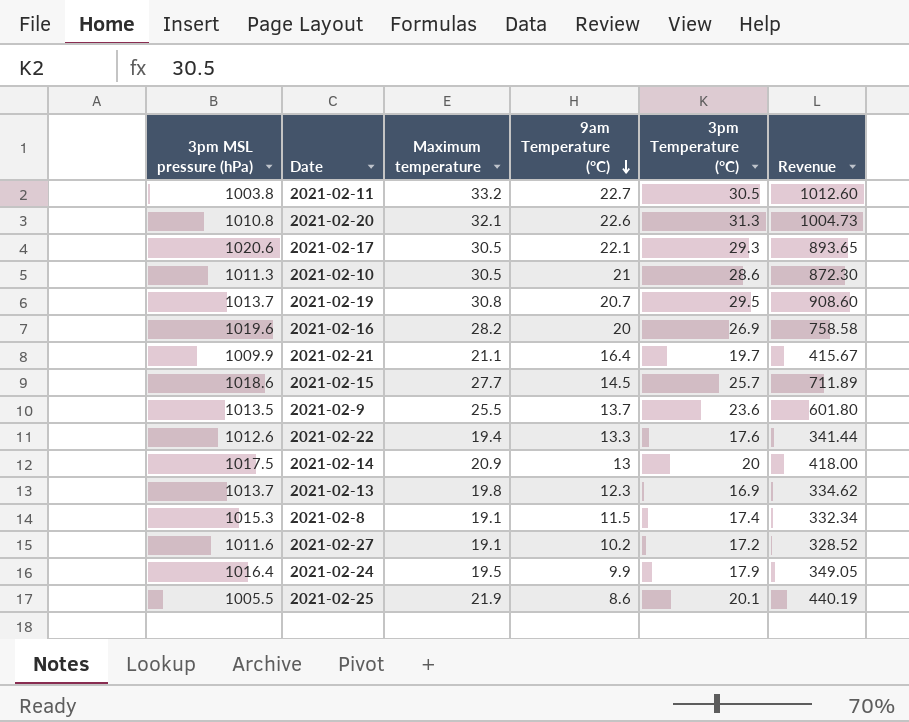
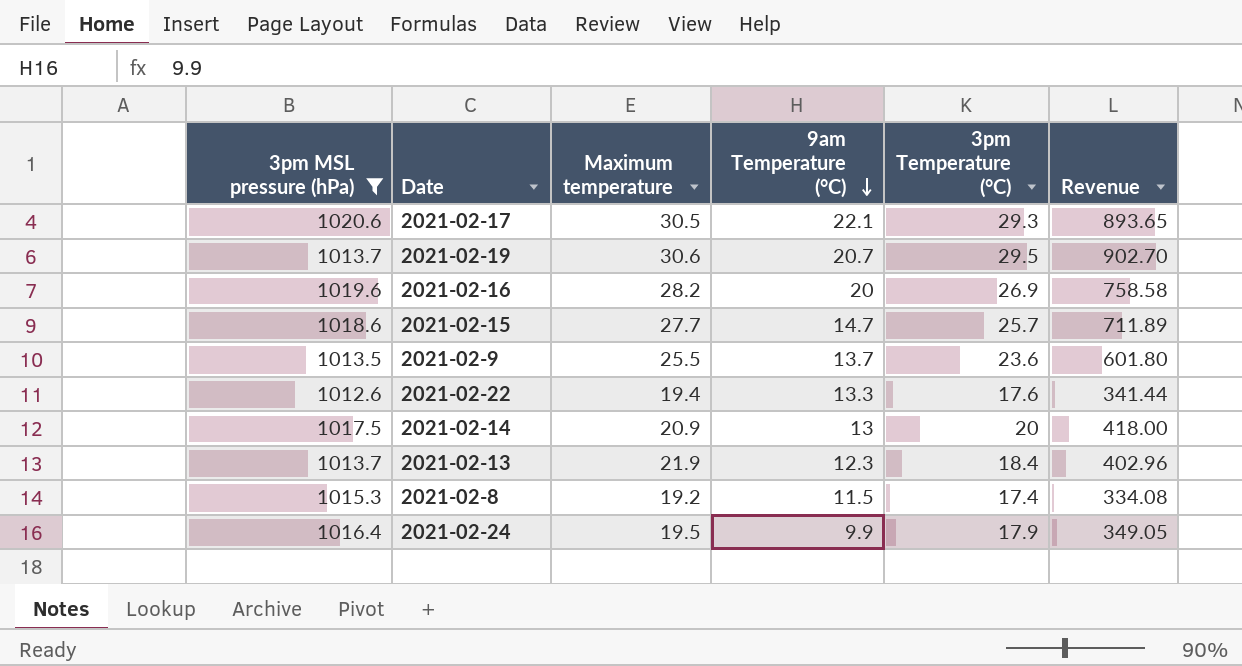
filter: none -> 3pm MSL pressure (hPa) >= 1012.6
2021-02-19 | Maximum temperature: 30.8 -> 30.6
2021-02-19 | Revenue: 908.60 -> 902.70
2021-02-15 | 9am Temperature (°C): 14.5 -> 14.7
2021-02-13 | Maximum temperature: 19.8 -> 21.9
2021-02-13 | 3pm Temperature (°C): 16.9 -> 18.4
2021-02-13 | Revenue: 334.62 -> 402.96
2021-02-8 | Maximum temperature: 19.1 -> 19.2
2021-02-8 | Revenue: 332.34 -> 334.08

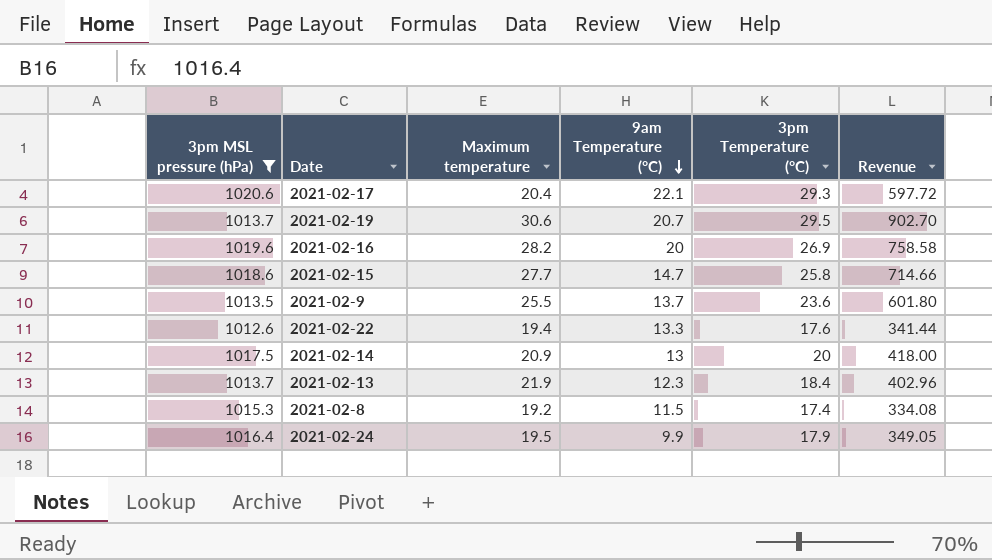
2021-02-17 | Maximum temperature: 30.5 -> 20.4
2021-02-17 | Revenue: 893.65 -> 597.72
2021-02-15 | 3pm Temperature (°C): 25.7 -> 25.8
2021-02-15 | Revenue: 711.89 -> 714.66

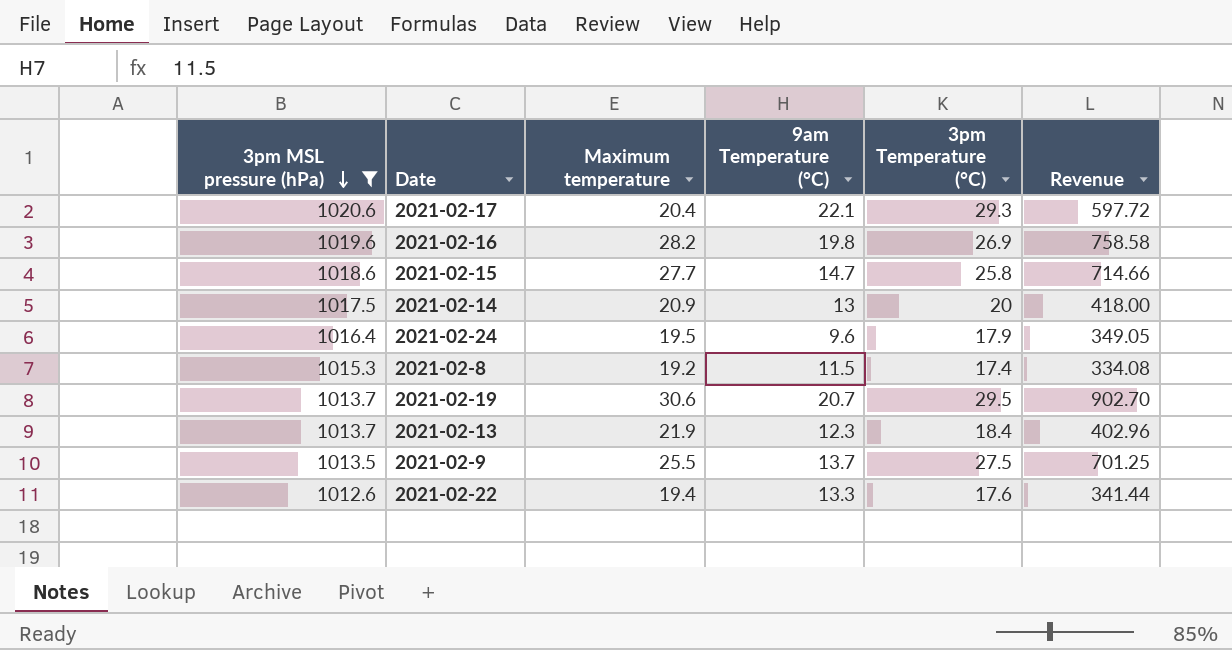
row order: 9am Temperature (°C) descending -> 3pm MSL pressure (hPa) descending
2021-02-16 | 9am Temperature (°C): 20 -> 19.8
2021-02-24 | 9am Temperature (°C): 9.9 -> 9.6
2021-02-9 | 3pm Temperature (°C): 23.6 -> 27.5
2021-02-9 | Revenue: 601.80 -> 701.25

